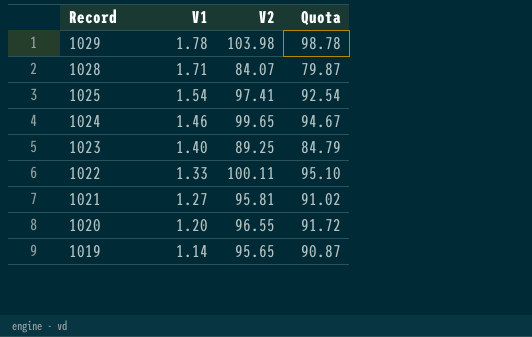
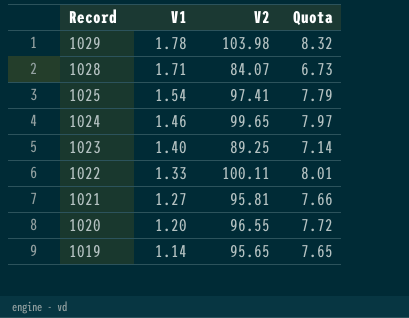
column Quota | formula: [V2] * 0.95 -> [V2] * 0.08

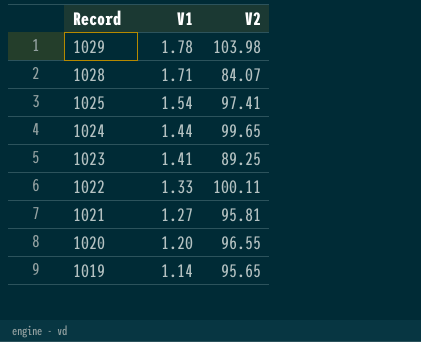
column Quota | formula: [V2] * 0.08 -> none
1024 | V1: 1.46 -> 1.44
1023 | V1: 1.40 -> 1.41

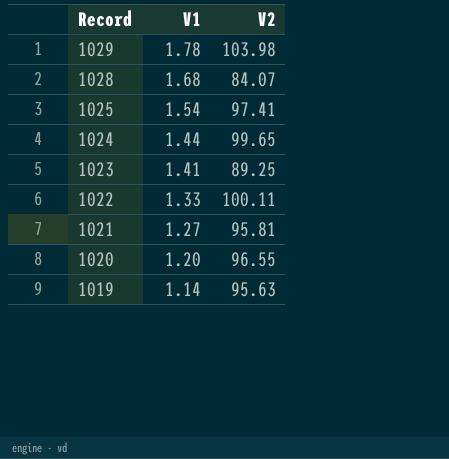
1028 | V1: 1.71 -> 1.68
1019 | V2: 95.65 -> 95.63

